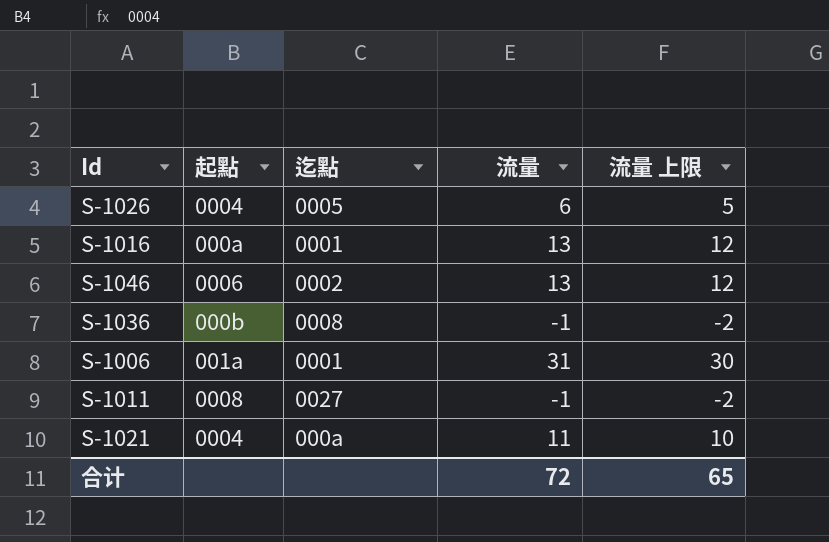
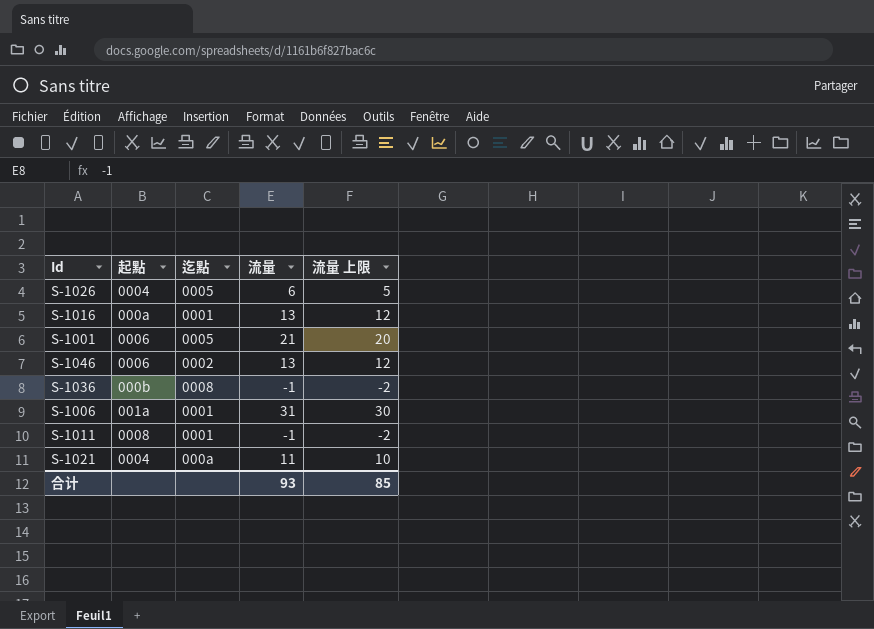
row S-1001: none -> 0006 | 0005 | 21 | 20
S-1011 | 迄點: 0027 -> 0001
合计 | 流量: 72 -> 93
合计 | 流量 上限: 65 -> 85

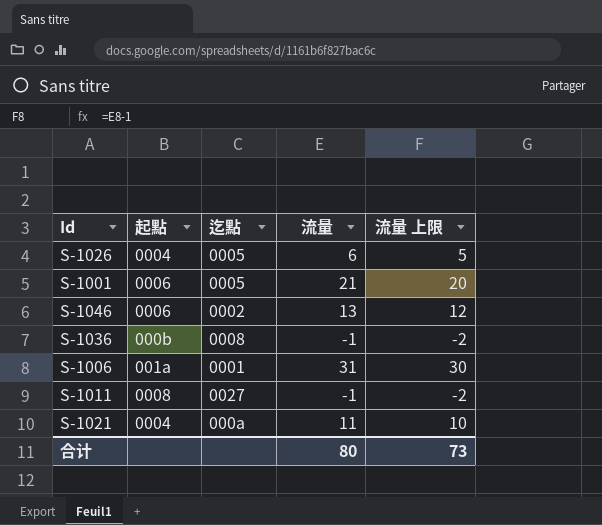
row S-1016: 000a | 0001 | 13 | 12 -> none
S-1011 | 迄點: 0001 -> 0027
合计 | 流量: 93 -> 80
合计 | 流量 上限: 85 -> 73

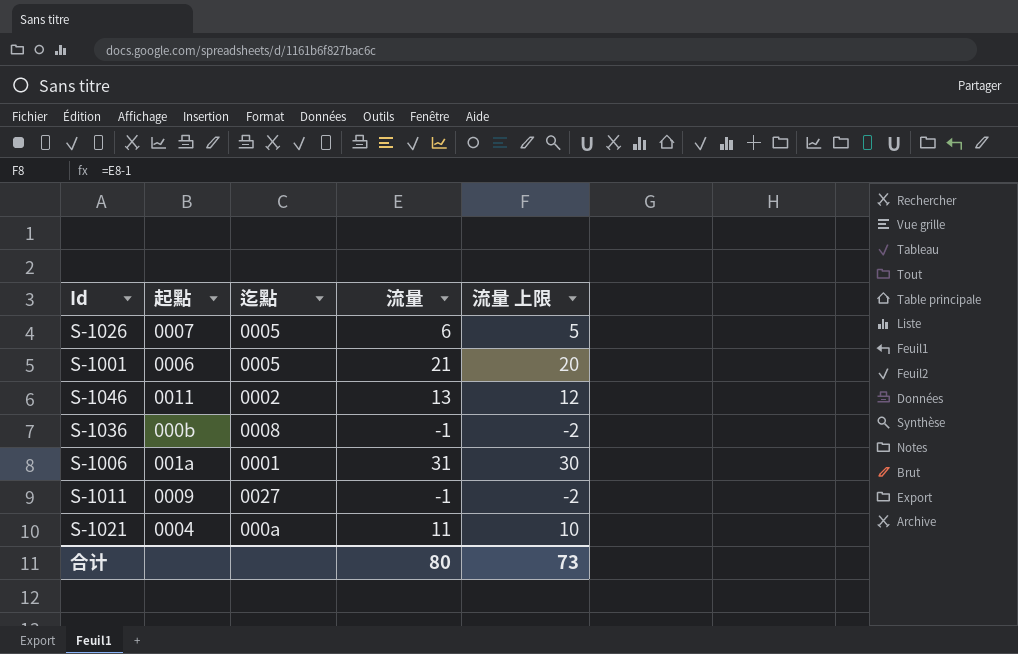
S-1026 | 起點: 0004 -> 0007
S-1046 | 起點: 0006 -> 0011
S-1011 | 起點: 0008 -> 0009

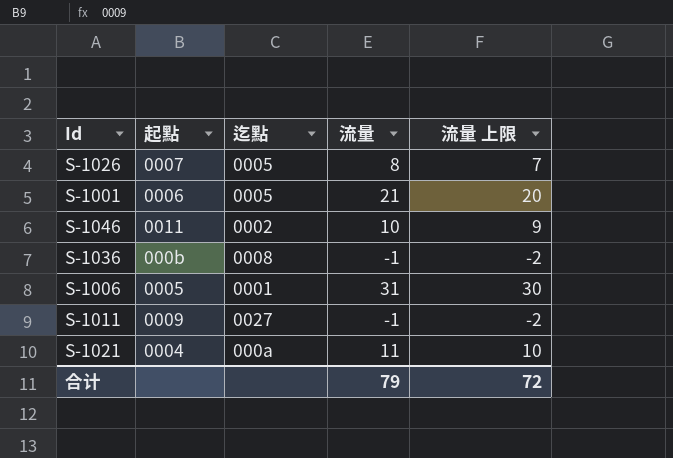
S-1026 | 流量: 6 -> 8
S-1026 | 流量 上限: 5 -> 7
S-1046 | 流量: 13 -> 10
S-1046 | 流量 上限: 12 -> 9
S-1006 | 起點: 001a -> 0005
合计 | 流量: 80 -> 79
合计 | 流量 上限: 73 -> 72

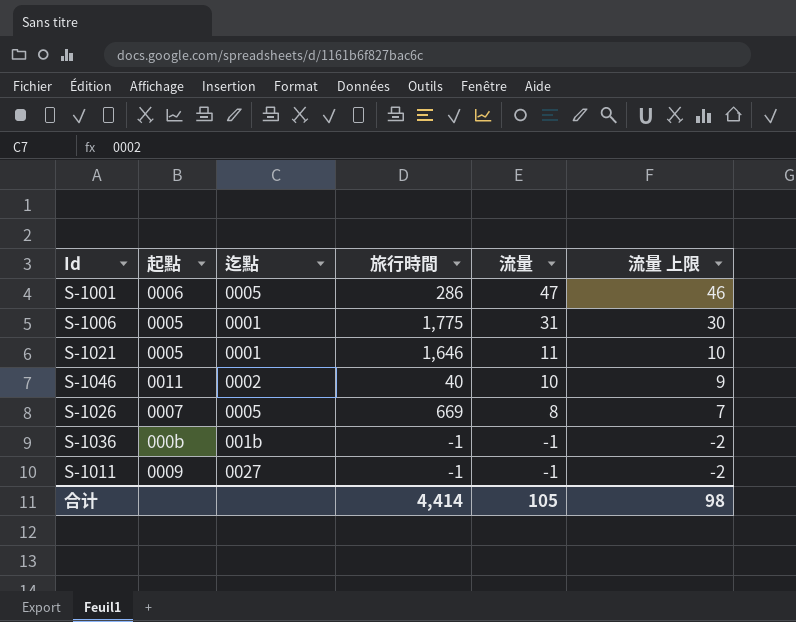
row order: none -> 流量 descending
column 旅行時間 | position: none -> 4
S-1001 | 流量: 21 -> 47
S-1001 | 流量 上限: 20 -> 46
S-1021 | 起點: 0004 -> 0005
S-1021 | 迄點: 000a -> 0001
S-1036 | 迄點: 0008 -> 001b
合计 | 流量: 79 -> 105
合计 | 流量 上限: 72 -> 98

